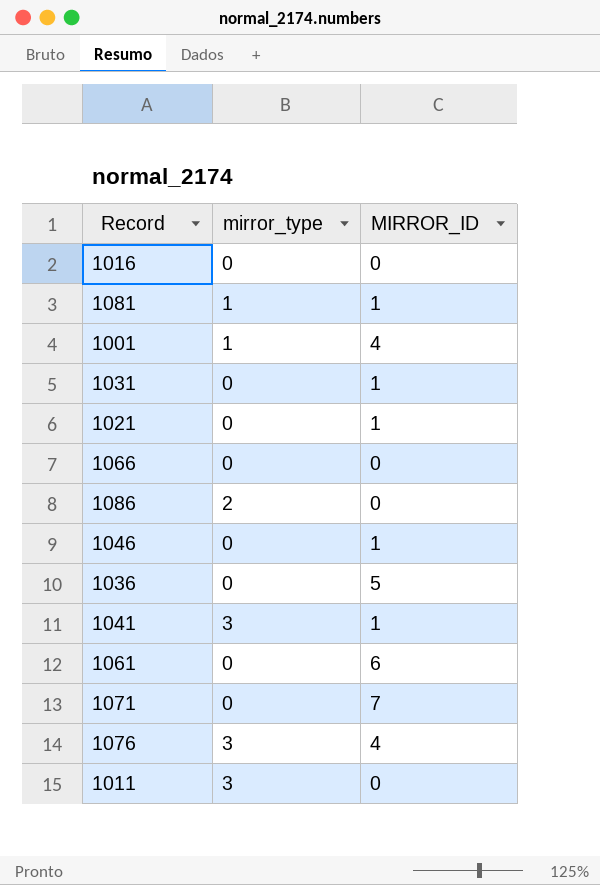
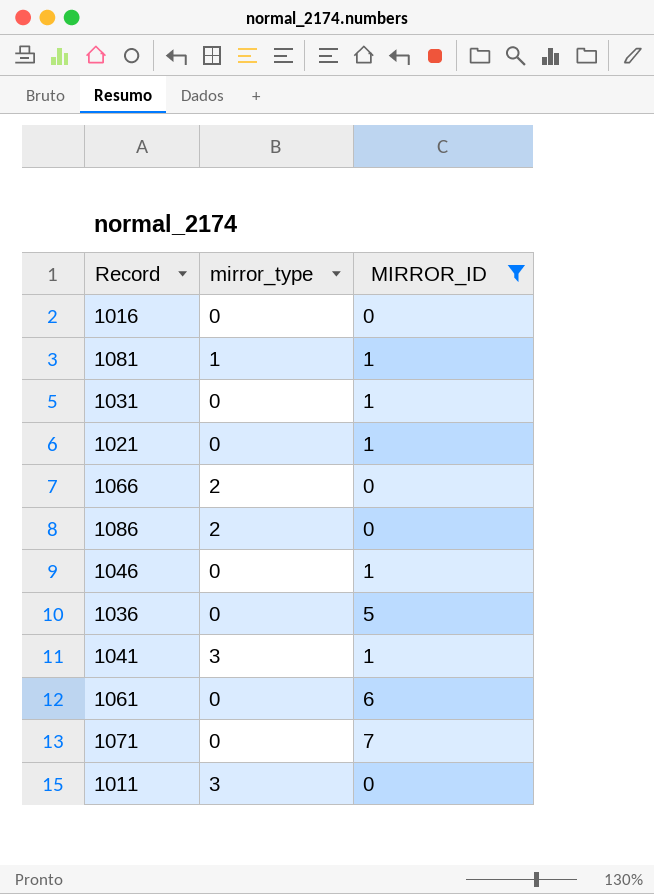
filter: none -> MIRROR_ID != 4
1066 | mirror_type: 0 -> 2

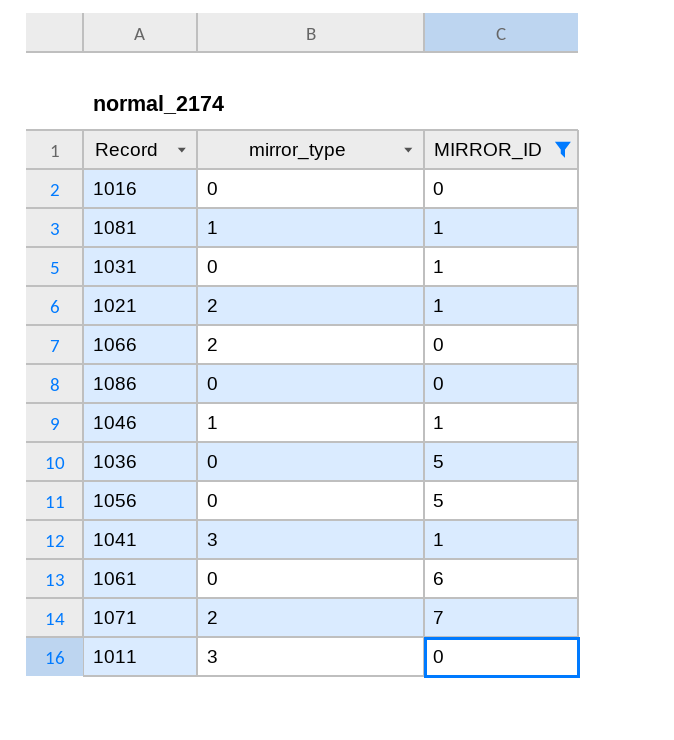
1021 | mirror_type: 0 -> 2
1086 | mirror_type: 2 -> 0
1046 | mirror_type: 0 -> 1
row 1056: none -> 0 | 5
1071 | mirror_type: 0 -> 2

